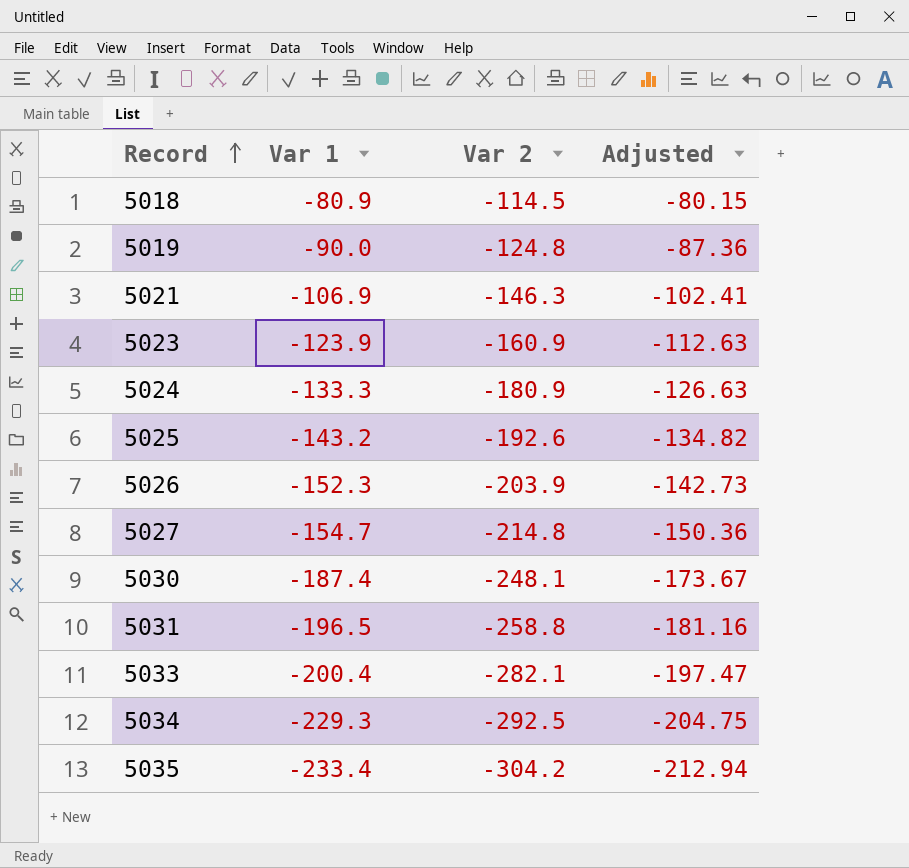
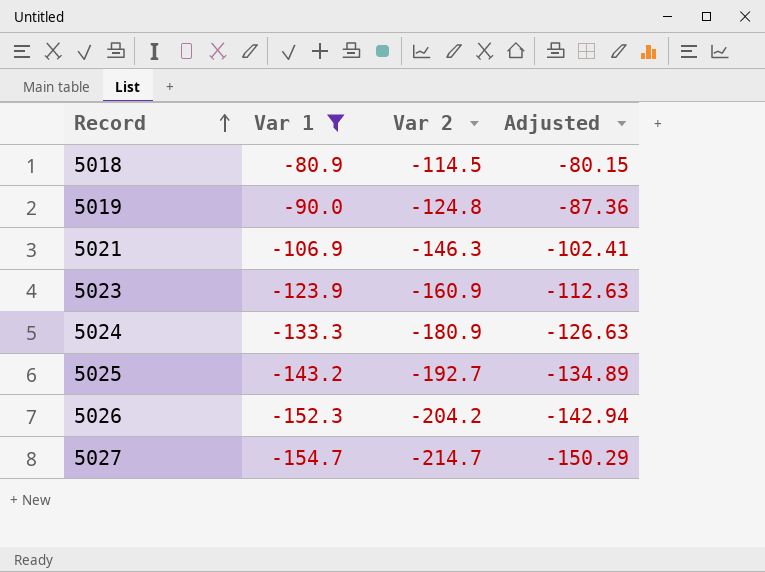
filter: none -> Var 1 >= -154.7
5025 | Var 2: -192.6 -> -192.7
5025 | Adjusted: -134.82 -> -134.89
5026 | Var 2: -203.9 -> -204.2
5026 | Adjusted: -142.73 -> -142.94
5027 | Var 2: -214.8 -> -214.7
5027 | Adjusted: -150.36 -> -150.29

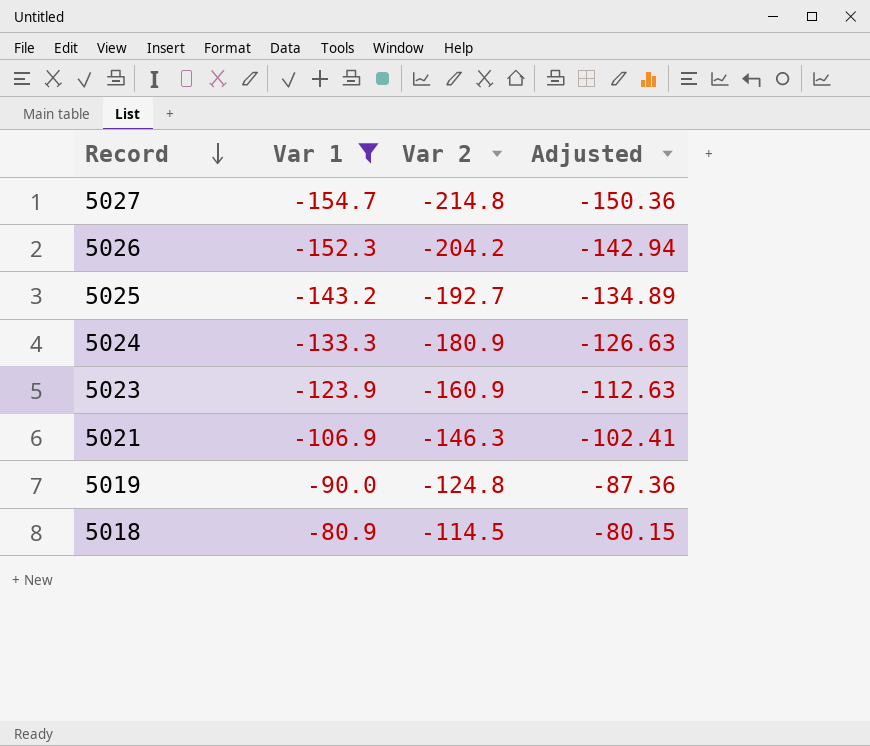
row order: Record ascending -> Record descending
5027 | Var 2: -214.7 -> -214.8
5027 | Adjusted: -150.29 -> -150.36

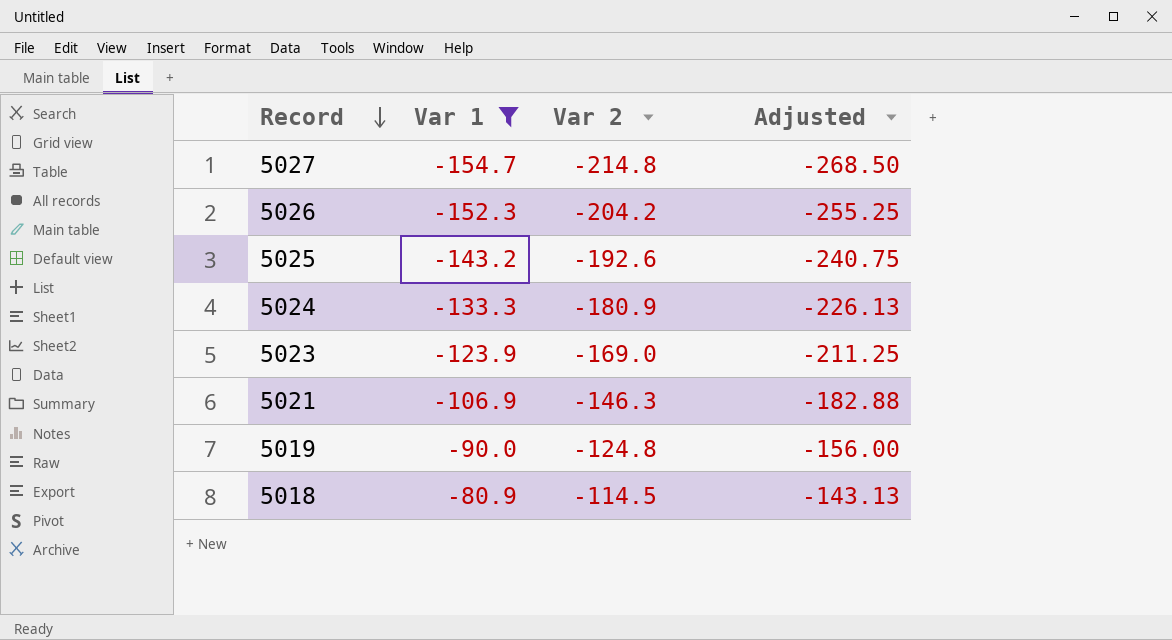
column Adjusted | formula: [Var 2] * 0.7 -> [Var 2] * 1.25
5025 | Var 2: -192.7 -> -192.6
5023 | Var 2: -160.9 -> -169.0

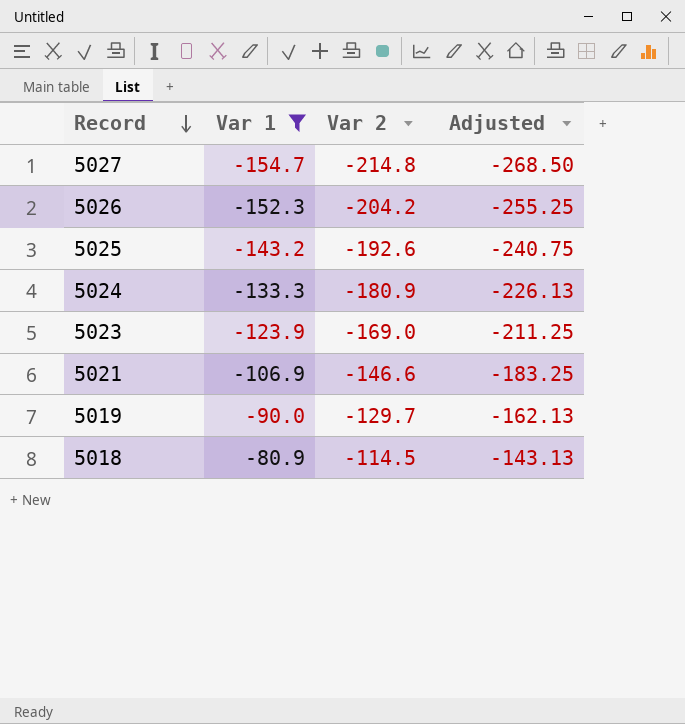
5021 | Var 2: -146.3 -> -146.6
5021 | Adjusted: -182.88 -> -183.25
5019 | Var 2: -124.8 -> -129.7
5019 | Adjusted: -156.00 -> -162.13

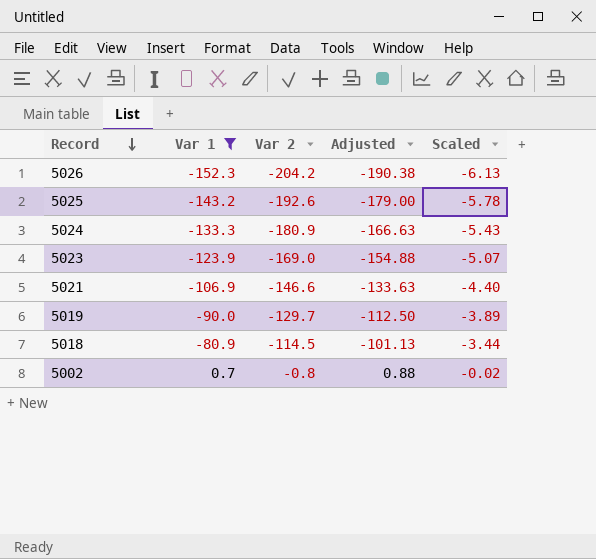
column Adjusted | formula: [Var 2] * 1.25 -> [Var 1] * 1.25
column Scaled | formula: none -> [Var 2] * 0.03
row 5027: -154.7 | -214.8 | -268.50 -> none
row 5002: none -> 0.7 | -0.8 | 0.88 | -0.02

